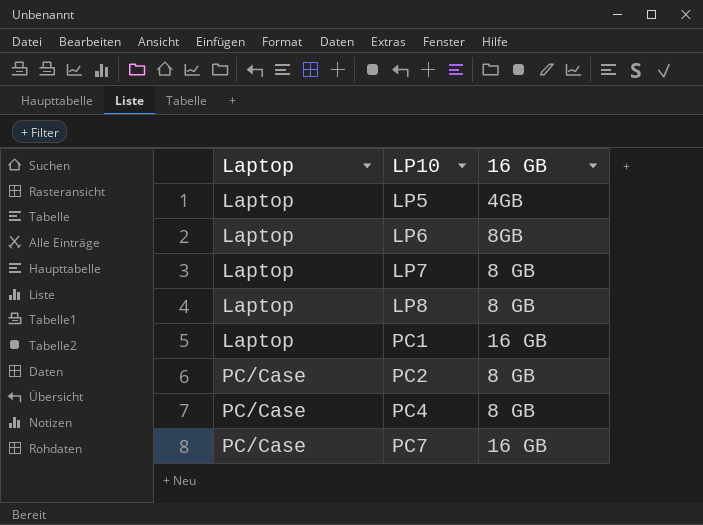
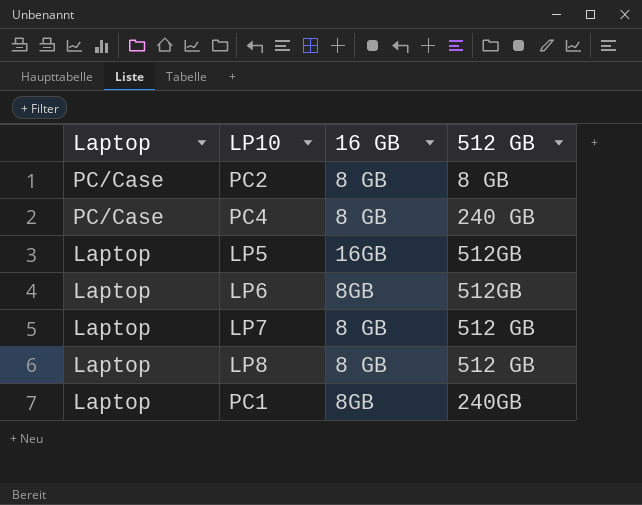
row order: Laptop ascending -> Laptop descending
column 512 GB | position: none -> 4
row PC7: PC/Case | 16 GB -> none
LP5 | 16 GB: 4GB -> 16GB
PC1 | 16 GB: 16 GB -> 8GB

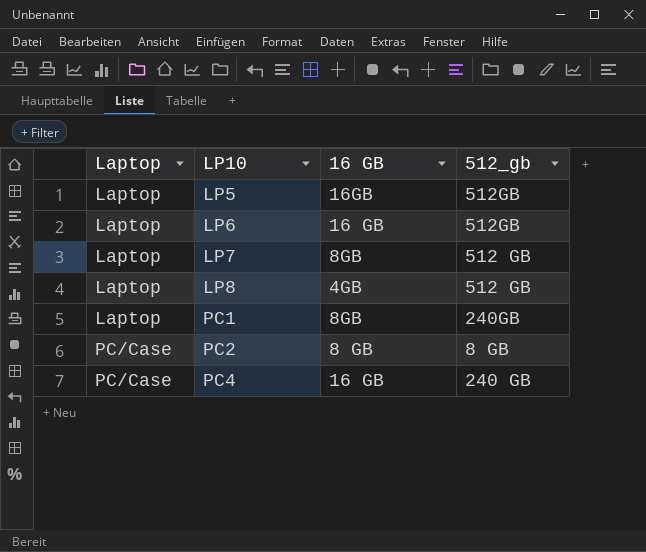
row order: Laptop descending -> Laptop ascending
column name: 512 GB -> 512_gb
LP6 | 16 GB: 8GB -> 16 GB
LP7 | 16 GB: 8 GB -> 8GB
LP8 | 16 GB: 8 GB -> 4GB
PC4 | 16 GB: 8 GB -> 16 GB

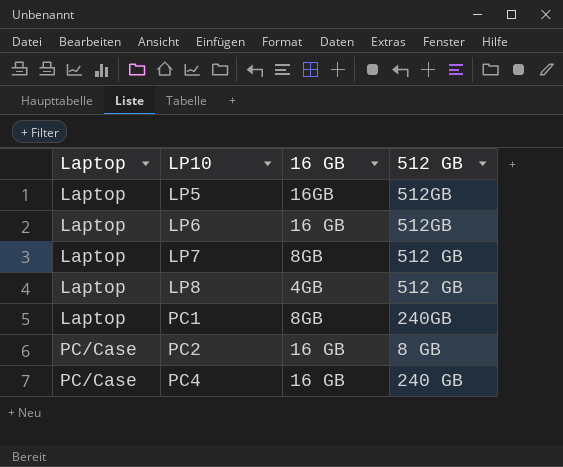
column name: 512_gb -> 512 GB
PC2 | 16 GB: 8 GB -> 16 GB

